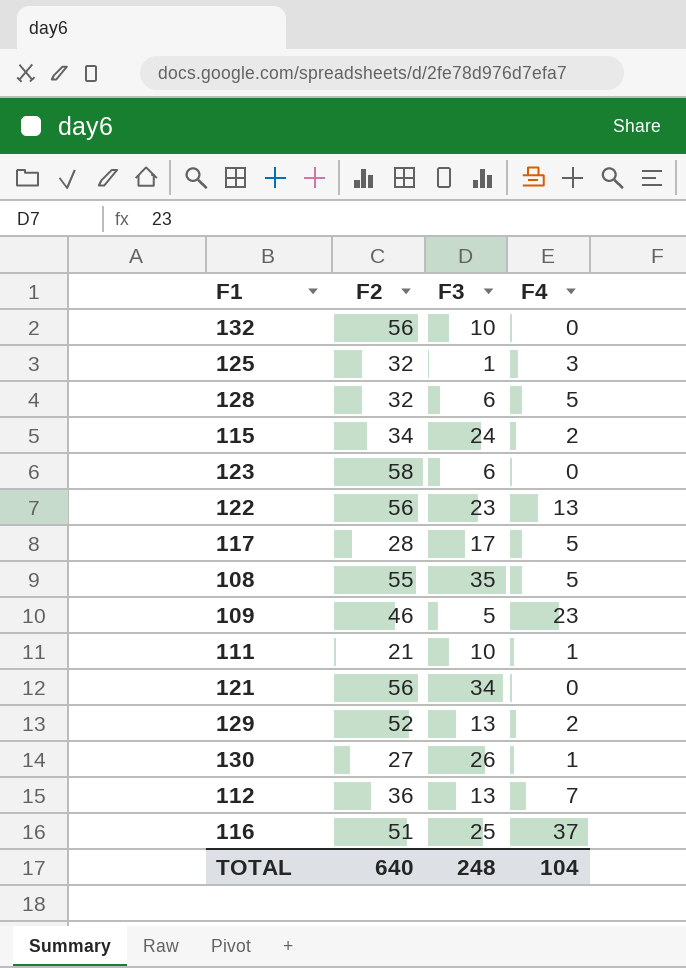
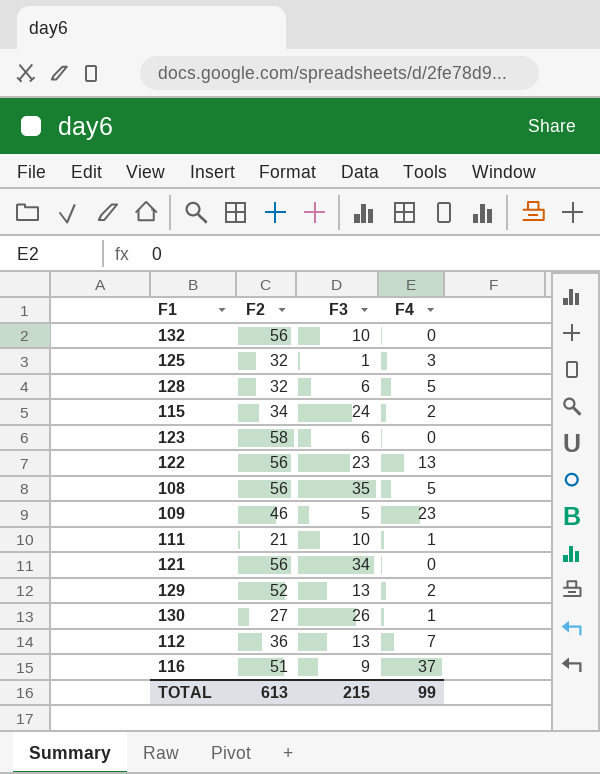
row 117: 28 | 17 | 5 -> none
108 | F2: 55 -> 56
116 | F3: 25 -> 9
TOTAL | F2: 640 -> 613
TOTAL | F3: 248 -> 215
TOTAL | F4: 104 -> 99

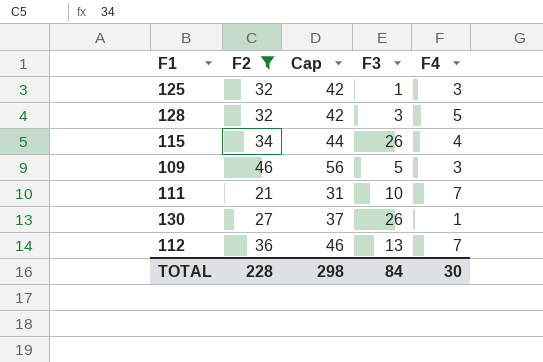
filter: none -> F2 <= 46
column Cap | formula: none -> [F2] + 10
128 | F3: 6 -> 3
115 | F3: 24 -> 26
115 | F4: 2 -> 4
109 | F4: 23 -> 3
111 | F4: 1 -> 7
TOTAL | F2: 613 -> 228
TOTAL | F3: 215 -> 84
TOTAL | F4: 99 -> 30

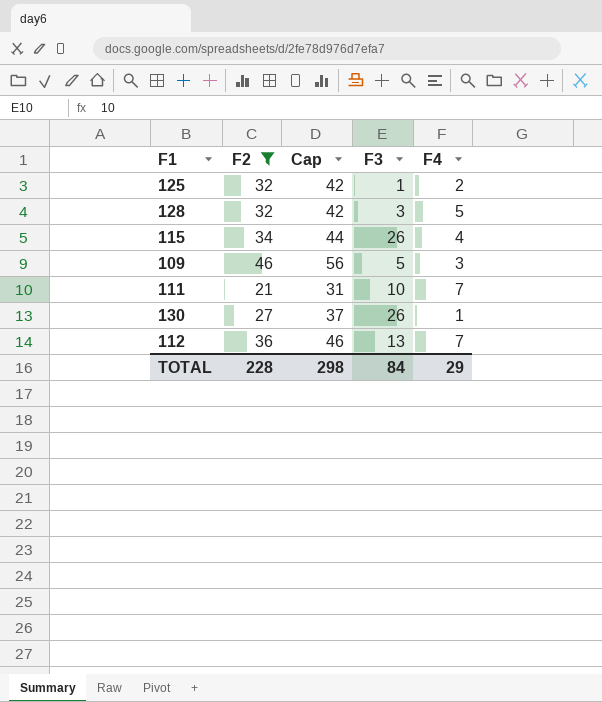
125 | F4: 3 -> 2
TOTAL | F4: 30 -> 29

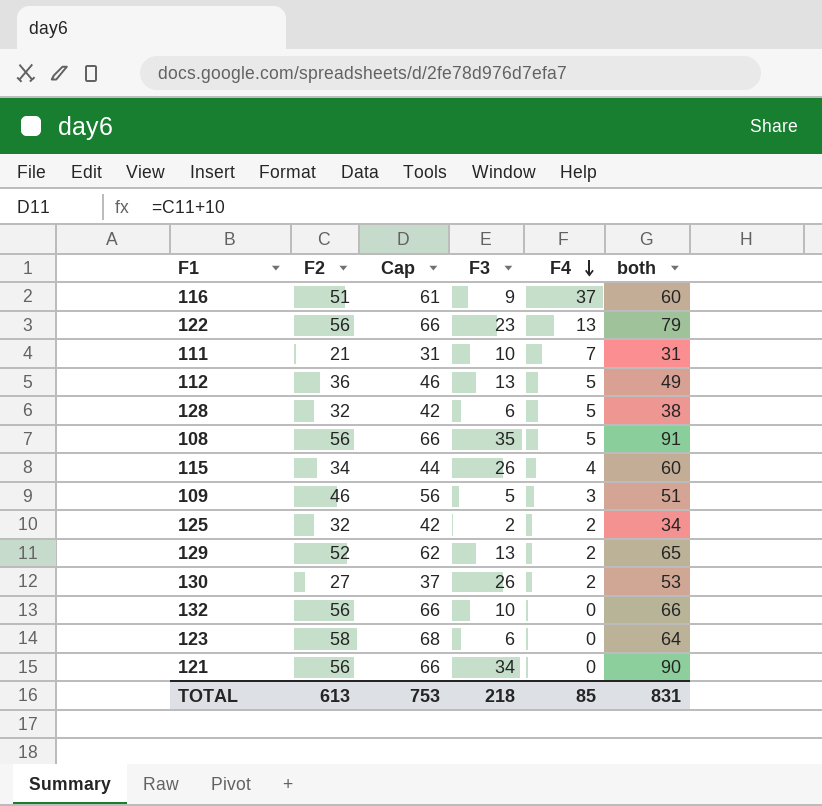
filter: F2 <= 46 -> none
row order: none -> F4 descending
column both | formula: none -> [F2] + [F3]
112 | F4: 7 -> 5
128 | F3: 3 -> 6
125 | F3: 1 -> 2
130 | F4: 1 -> 2
TOTAL | F2: 228 -> 613
TOTAL | Cap: 298 -> 753
TOTAL | F3: 84 -> 218
TOTAL | F4: 29 -> 85

